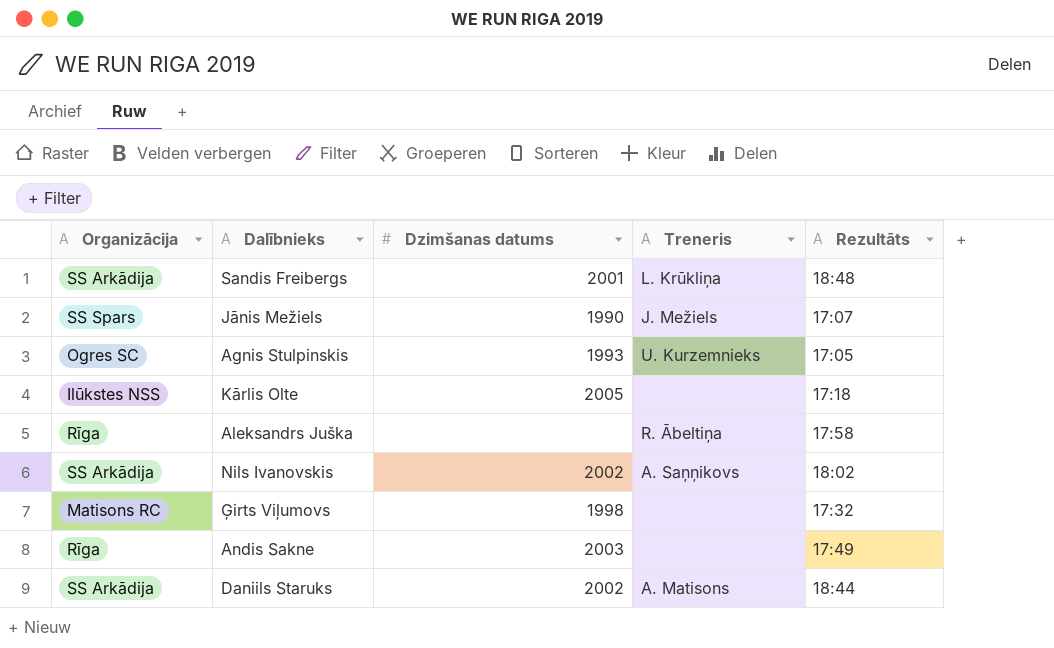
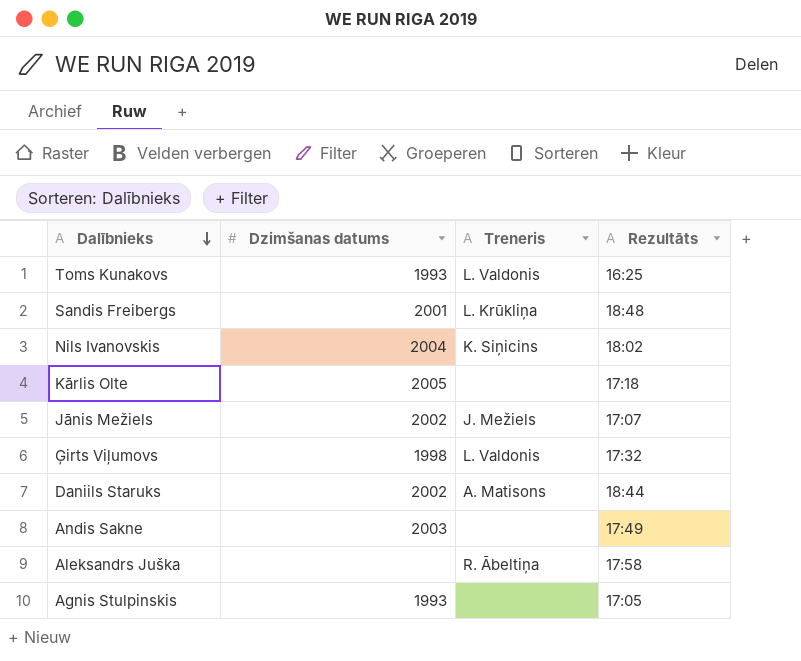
row order: none -> Dalībnieks descending
column Organizācija | position: 1 -> none
row Toms Kunakovs: none -> 1993 | L. Valdonis | 16:25
Nils Ivanovskis | Dzimšanas datums: 2002 -> 2004
Nils Ivanovskis | Treneris: A. Saņņikovs -> K. Siņicins
Jānis Mežiels | Dzimšanas datums: 1990 -> 2002
Ģirts Viļumovs | Treneris: none -> L. Valdonis
Agnis Stulpinskis | Treneris: U. Kurzemnieks -> none

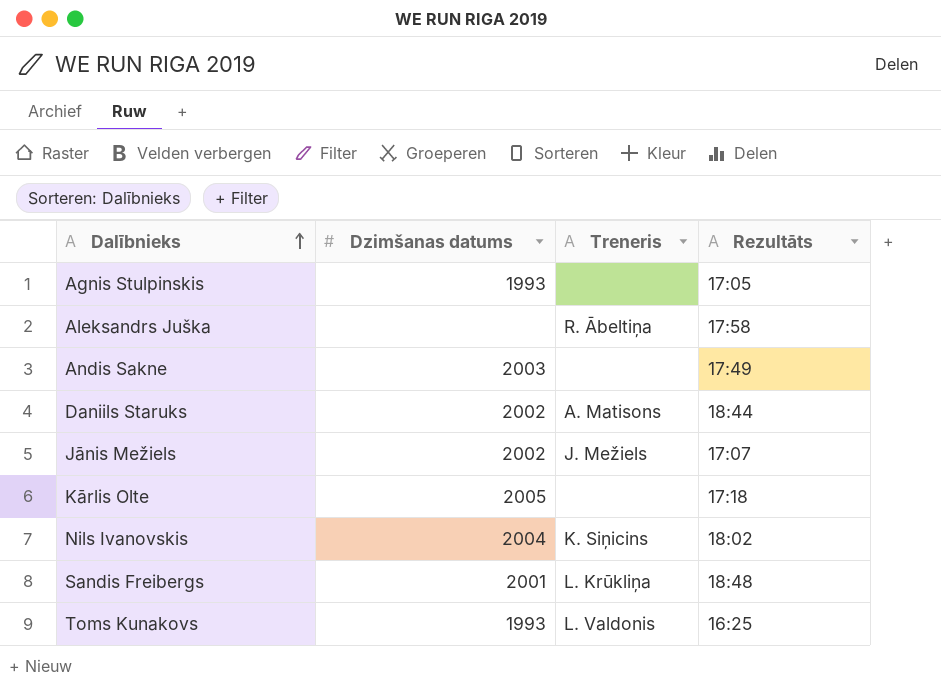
row order: Dalībnieks descending -> Dalībnieks ascending
row Ģirts Viļumovs: 1998 | L. Valdonis | 17:32 -> none

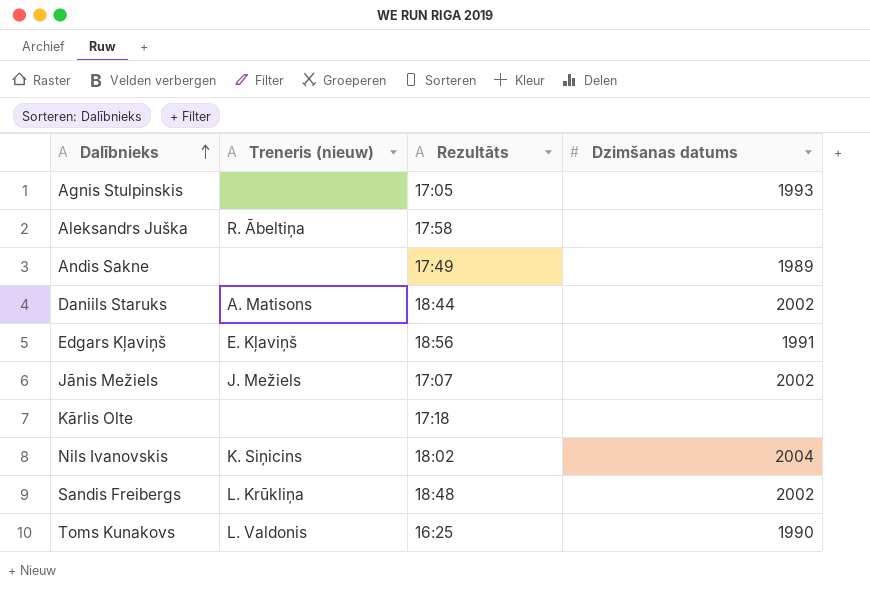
column name: Treneris -> Treneris (nieuw)
column Dzimšanas datums | position: 2 -> 4
Andis Sakne | Dzimšanas datums: 2003 -> 1989
row Edgars Kļaviņš: none -> E. Kļaviņš | 18:56 | 1991
Kārlis Olte | Dzimšanas datums: 2005 -> none
Sandis Freibergs | Dzimšanas datums: 2001 -> 2002
Toms Kunakovs | Dzimšanas datums: 1993 -> 1990

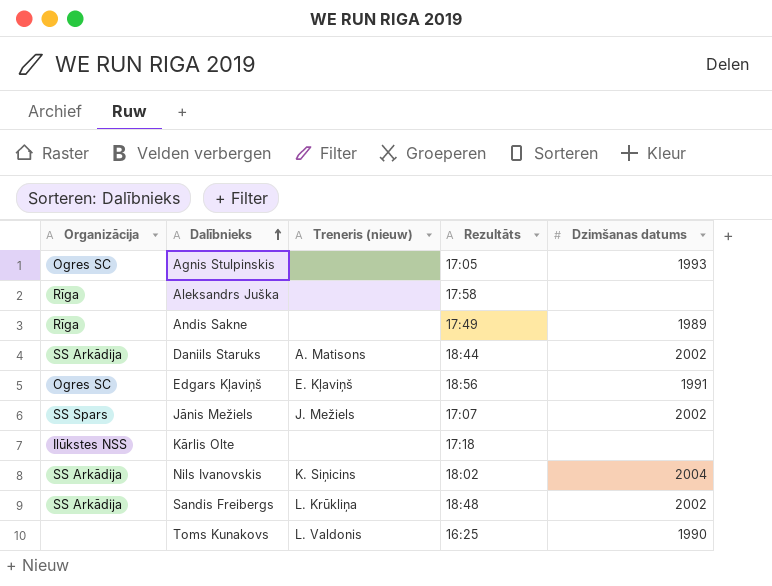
column Organizācija | position: none -> 1
Aleksandrs Juška | Treneris (nieuw): R. Ābeltiņa -> none

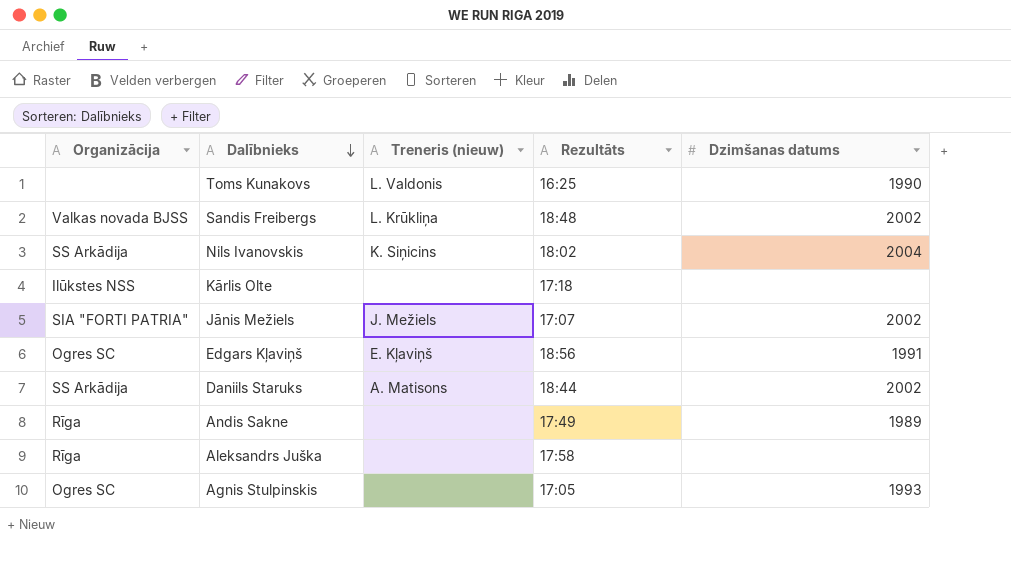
row order: Dalībnieks ascending -> Dalībnieks descending
Sandis Freibergs | Organizācija: SS Arkādija -> Valkas novada BJSS
Jānis Mežiels | Organizācija: SS Spars -> SIA "FORTI PATRIA"

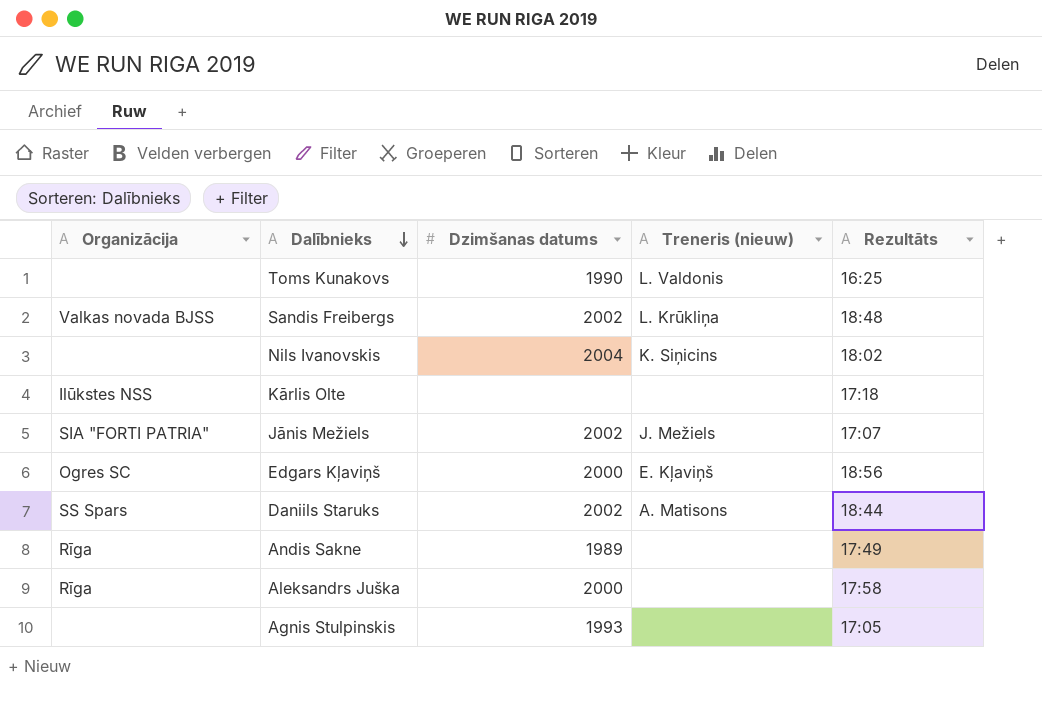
column Dzimšanas datums | position: 5 -> 3
Nils Ivanovskis | Organizācija: SS Arkādija -> none
Edgars Kļaviņš | Dzimšanas datums: 1991 -> 2000
Daniils Staruks | Organizācija: SS Arkādija -> SS Spars
Aleksandrs Juška | Dzimšanas datums: none -> 2000
Agnis Stulpinskis | Organizācija: Ogres SC -> none

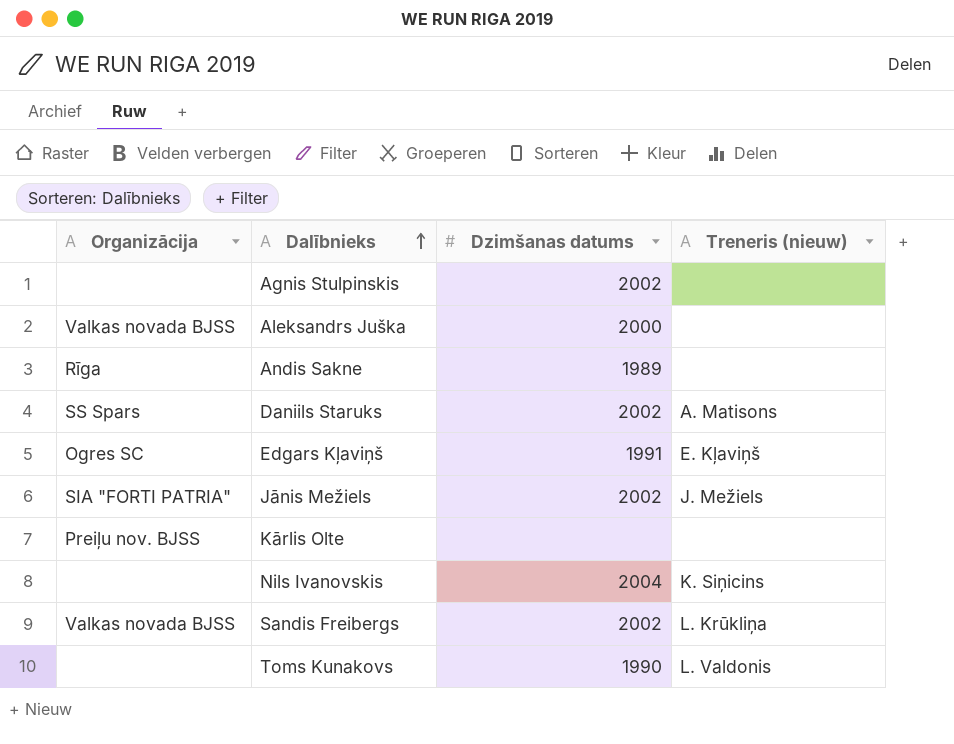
row order: Dalībnieks descending -> Dalībnieks ascending
column Rezultāts | position: 5 -> none
Agnis Stulpinskis | Dzimšanas datums: 1993 -> 2002
Aleksandrs Juška | Organizācija: Rīga -> Valkas novada BJSS
Edgars Kļaviņš | Dzimšanas datums: 2000 -> 1991
Kārlis Olte | Organizācija: Ilūkstes NSS -> Preiļu nov. BJSS

